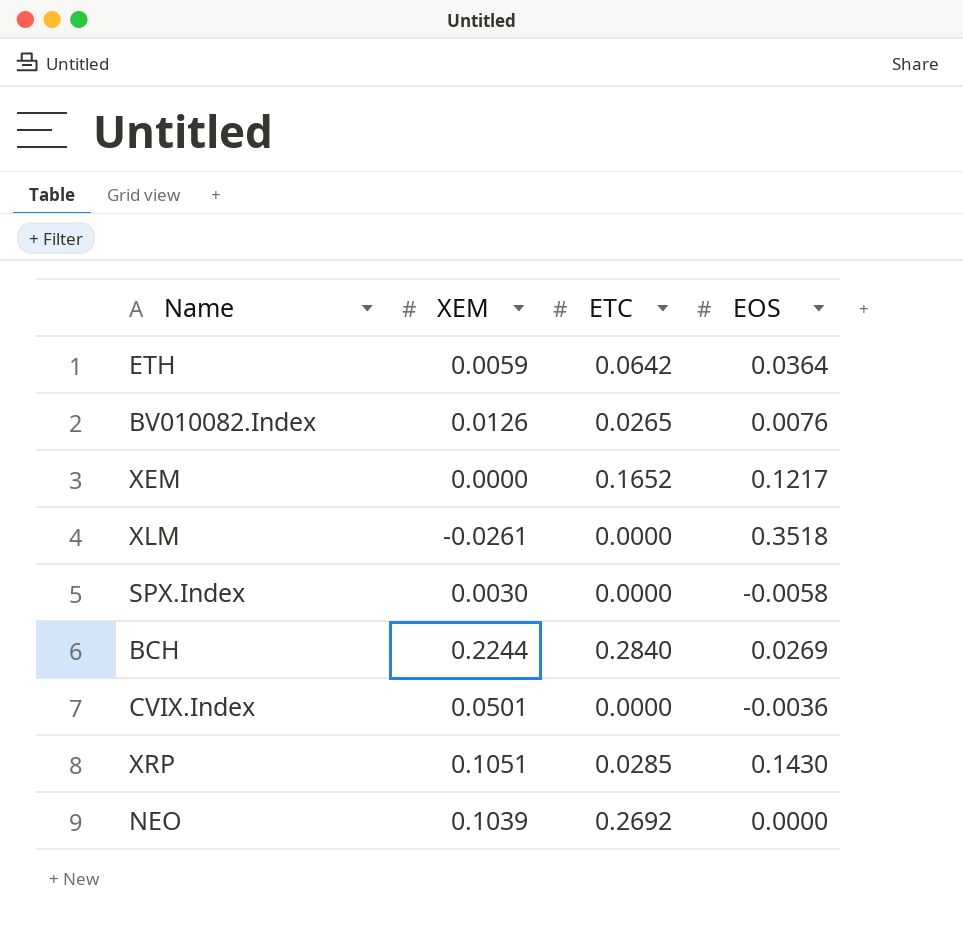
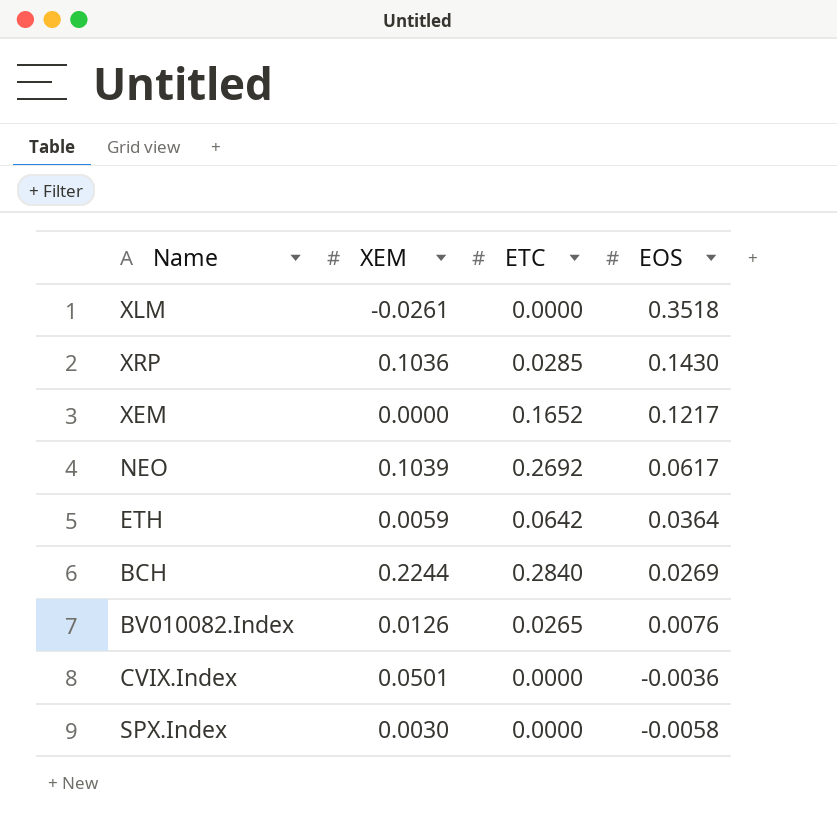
row order: none -> EOS descending
XRP | XEM: 0.1051 -> 0.1036
NEO | EOS: 0.0000 -> 0.0617

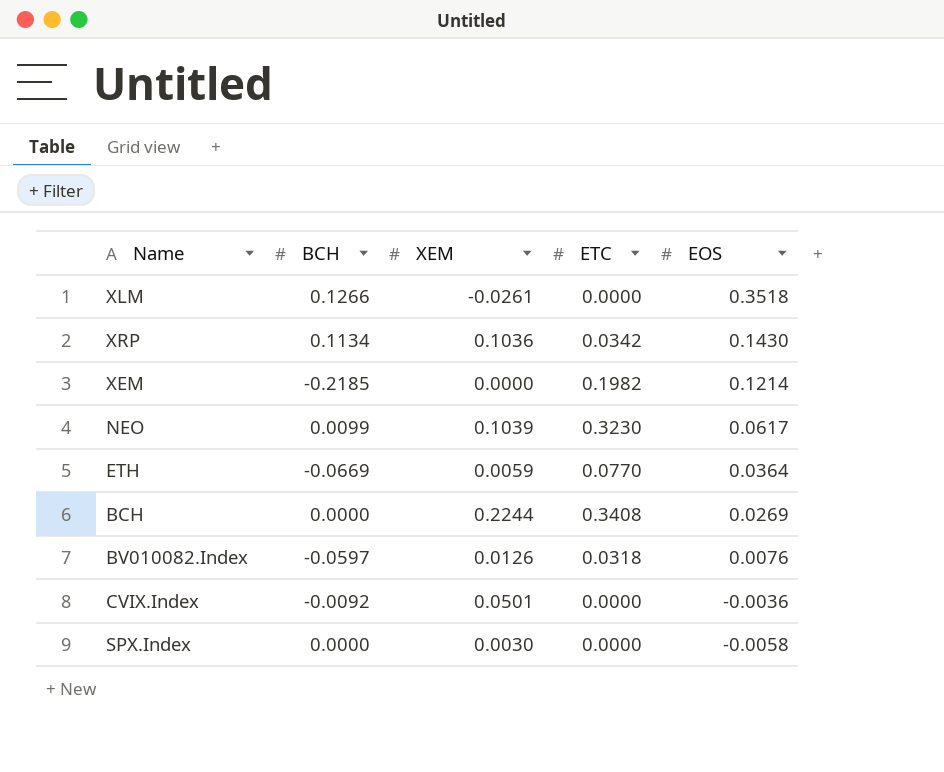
column BCH | position: none -> 2
XRP | ETC: 0.0285 -> 0.0342
XEM | ETC: 0.1652 -> 0.1982
XEM | EOS: 0.1217 -> 0.1214
NEO | ETC: 0.2692 -> 0.3230
ETH | ETC: 0.0642 -> 0.0770
BCH | ETC: 0.2840 -> 0.3408
BV010082.Index | ETC: 0.0265 -> 0.0318

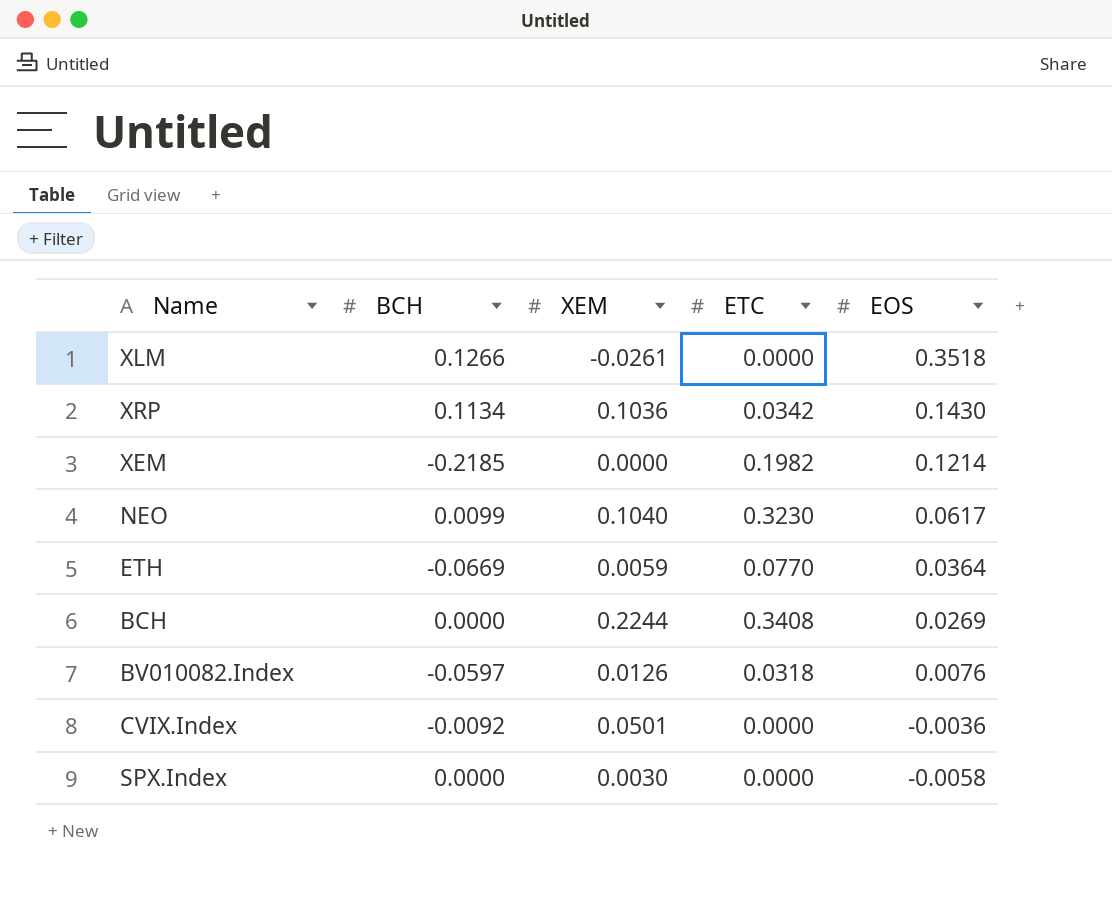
NEO | XEM: 0.1039 -> 0.1040

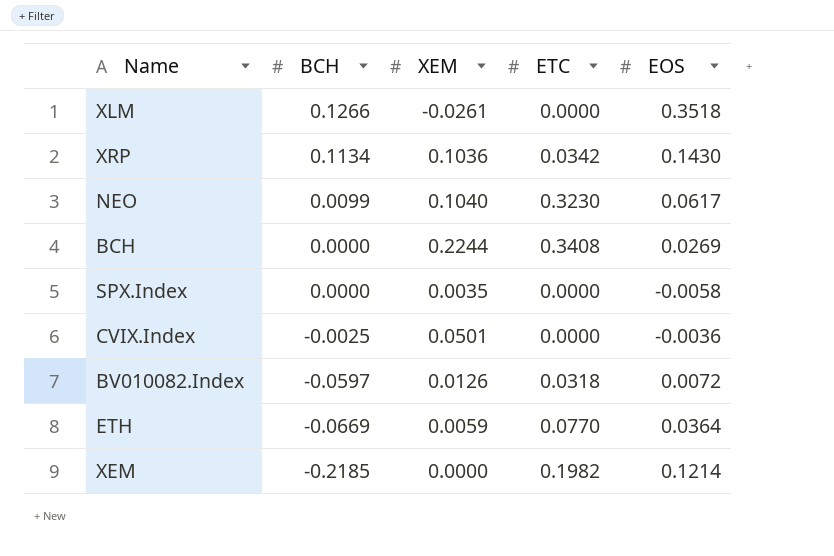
row order: EOS descending -> BCH descending
SPX.Index | XEM: 0.0030 -> 0.0035
CVIX.Index | BCH: -0.0092 -> -0.0025
BV010082.Index | EOS: 0.0076 -> 0.0072

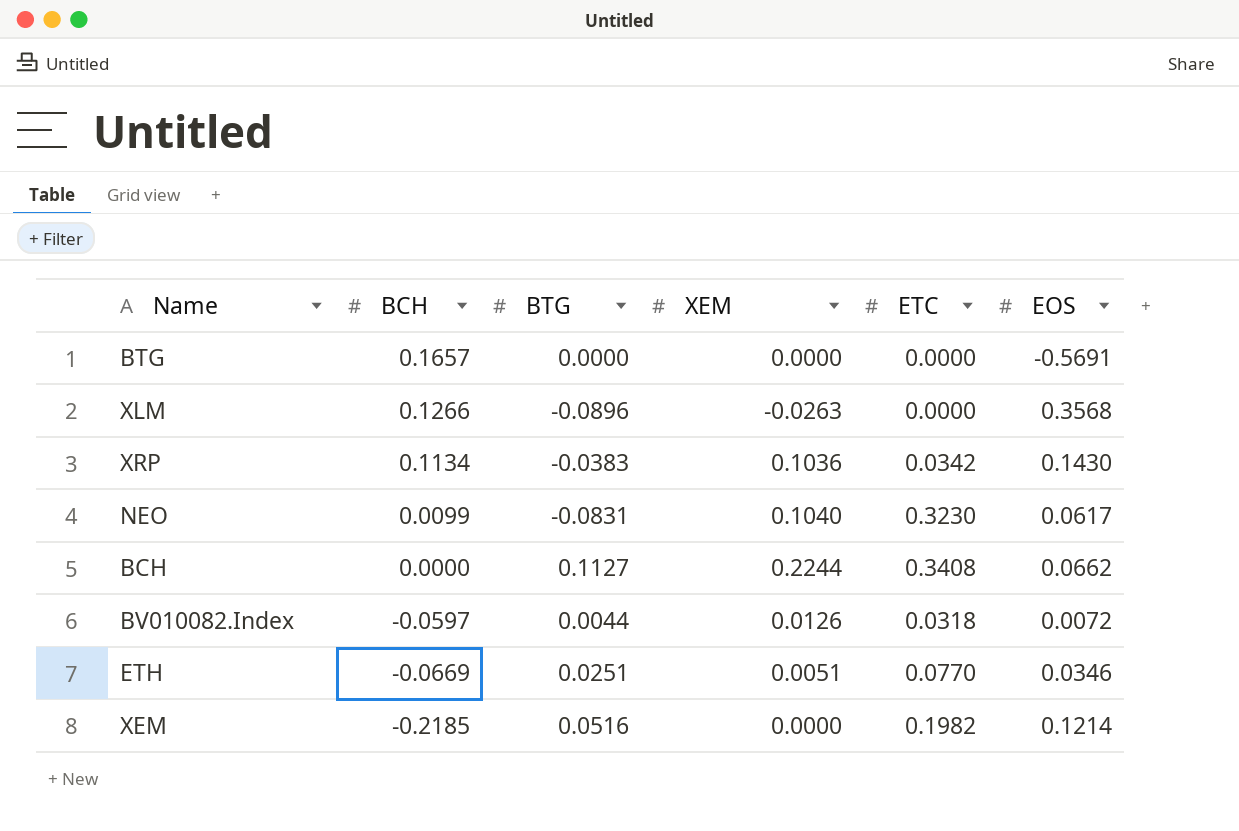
column BTG | position: none -> 3
row SPX.Index: 0.0000 | 0.0035 | 0.0000 | -0.0058 -> none
row CVIX.Index: -0.0025 | 0.0501 | 0.0000 | -0.0036 -> none
row BTG: none -> 0.1657 | 0.0000 | 0.0000 | 0.0000 | -0.5691
XLM | XEM: -0.0261 -> -0.0263
XLM | EOS: 0.3518 -> 0.3568
BCH | EOS: 0.0269 -> 0.0662
ETH | XEM: 0.0059 -> 0.0051
ETH | EOS: 0.0364 -> 0.0346

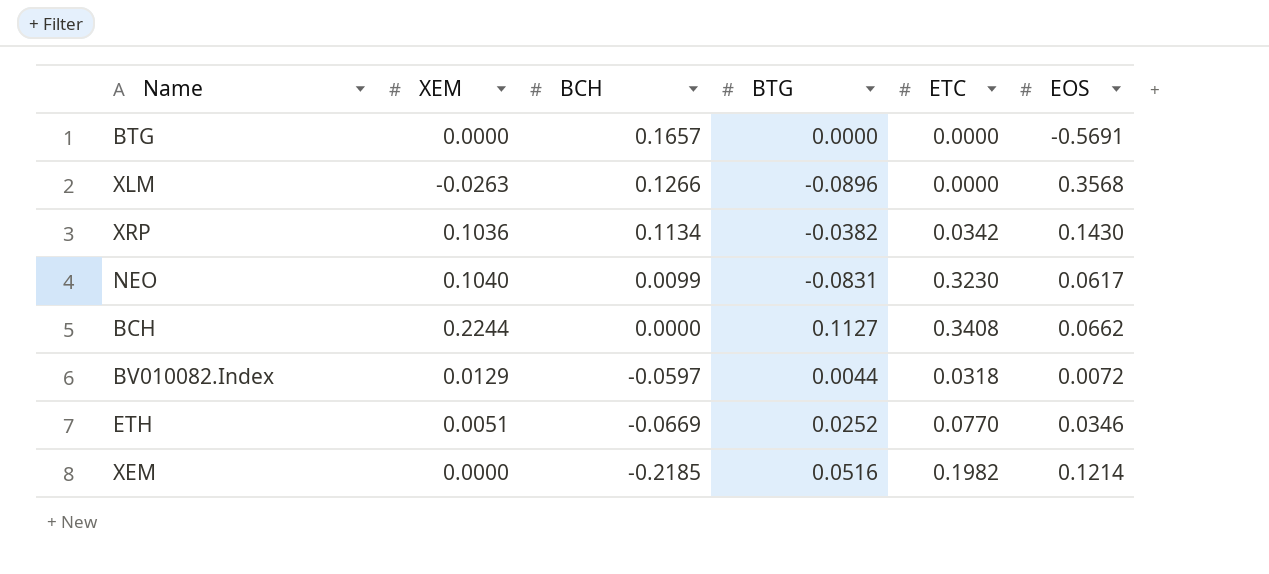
column XEM | position: 4 -> 2
XRP | BTG: -0.0383 -> -0.0382
BV010082.Index | XEM: 0.0126 -> 0.0129
ETH | BTG: 0.0251 -> 0.0252

